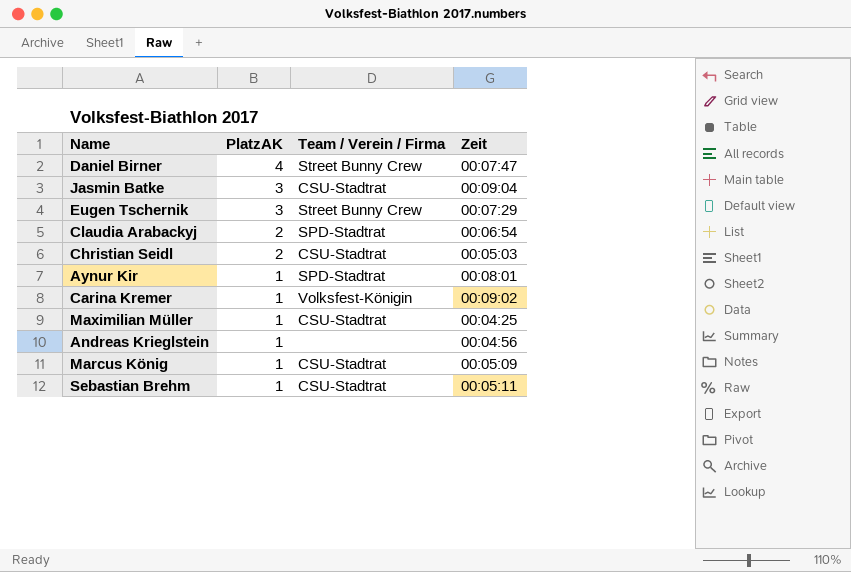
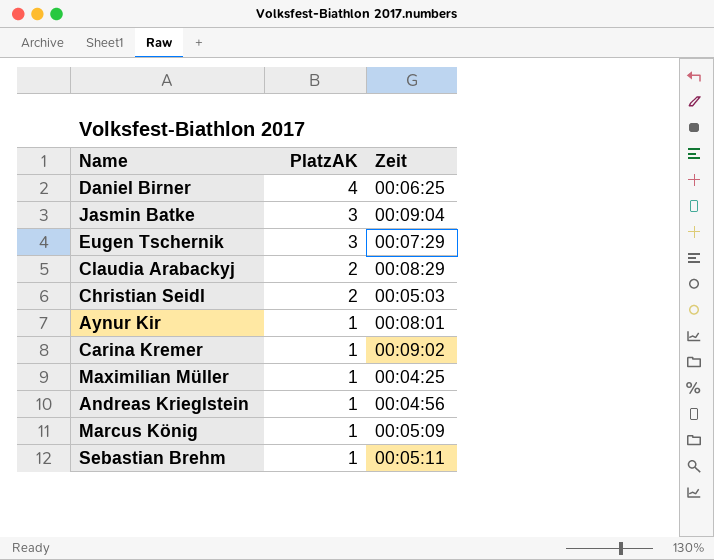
column Team / Verein / Firma | position: 3 -> none
Daniel Birner | Zeit: 00:07:47 -> 00:06:25
Claudia Arabackyj | Zeit: 00:06:54 -> 00:08:29

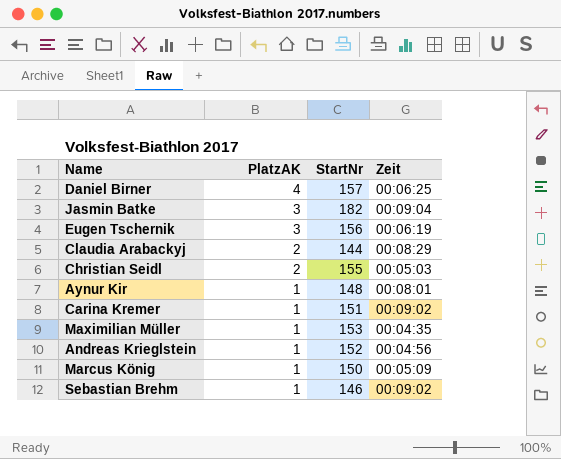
column StartNr | position: none -> 3
Eugen Tschernik | Zeit: 00:07:29 -> 00:06:19
Maximilian Müller | Zeit: 00:04:25 -> 00:04:35
Sebastian Brehm | Zeit: 00:05:11 -> 00:09:02

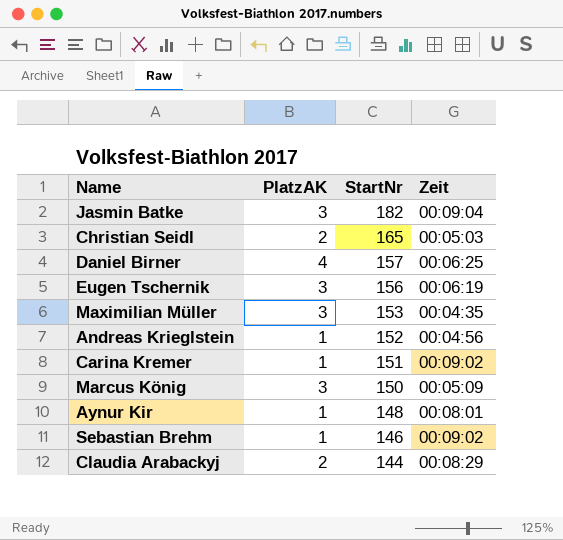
row order: PlatzAK descending -> StartNr descending
Christian Seidl | StartNr: 155 -> 165
Maximilian Müller | PlatzAK: 1 -> 3
Marcus König | PlatzAK: 1 -> 3

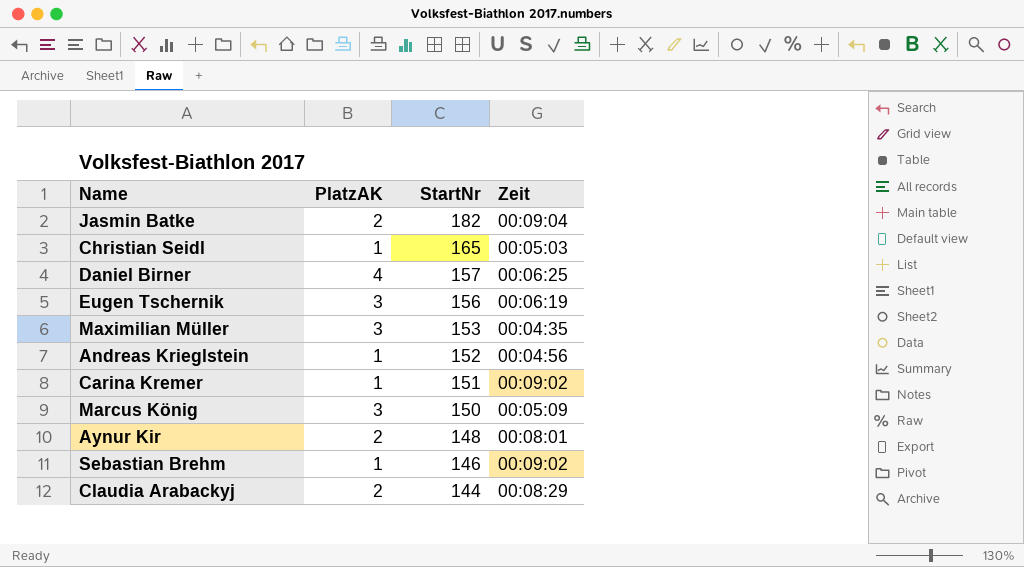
Jasmin Batke | PlatzAK: 3 -> 2
Christian Seidl | PlatzAK: 2 -> 1
Aynur Kir | PlatzAK: 1 -> 2

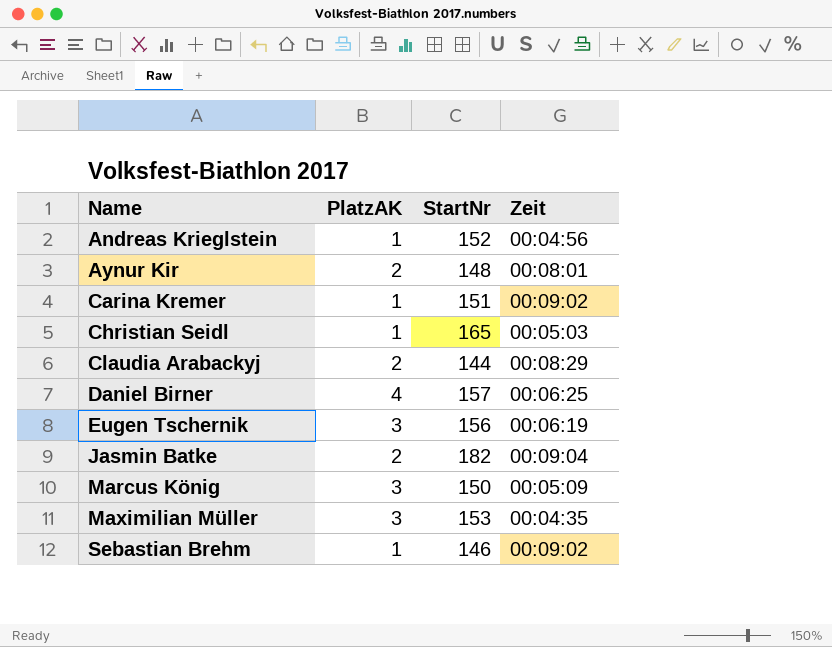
row order: StartNr descending -> Name ascending

